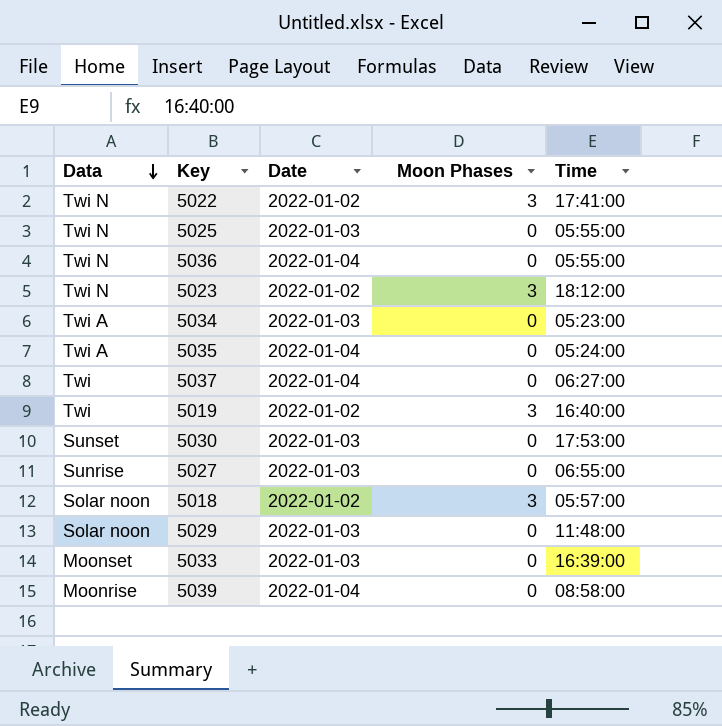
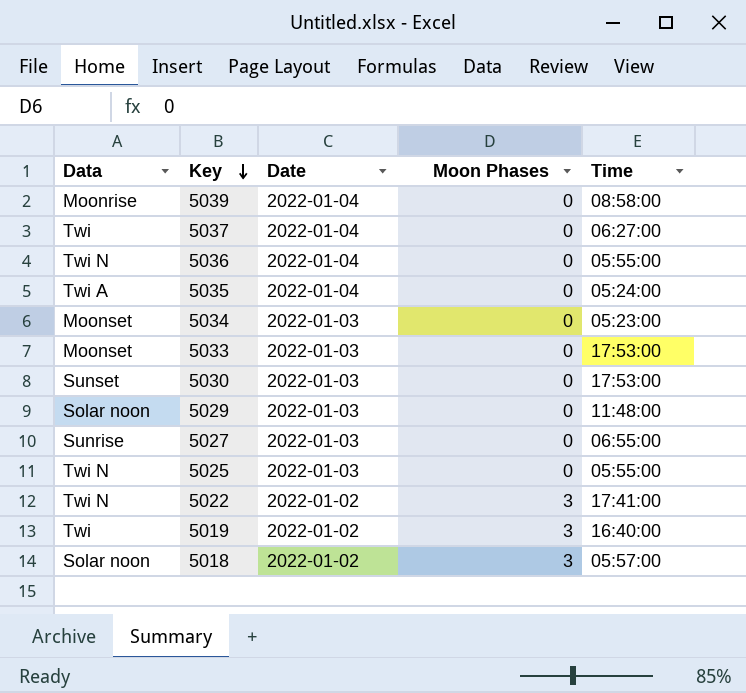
row order: Data descending -> Key descending
row 5023: Twi N | 2022-01-02 | 3 | 18:12:00 -> none
5034 | Data: Twi A -> Moonset
5033 | Time: 16:39:00 -> 17:53:00

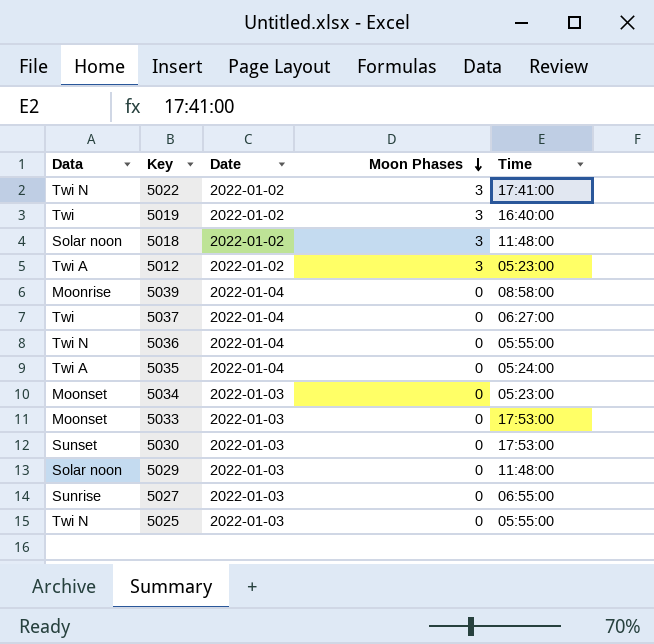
row order: Key descending -> Moon Phases descending
5018 | Time: 05:57:00 -> 11:48:00
row 5012: none -> Twi A | 2022-01-02 | 3 | 05:23:00

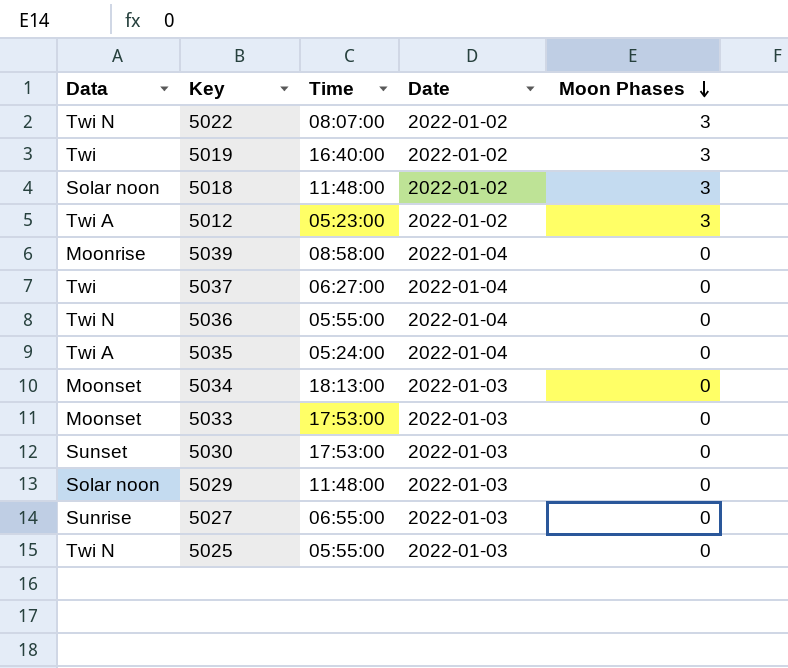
column Time | position: 5 -> 3
5022 | Time: 17:41:00 -> 08:07:00
5034 | Time: 05:23:00 -> 18:13:00

